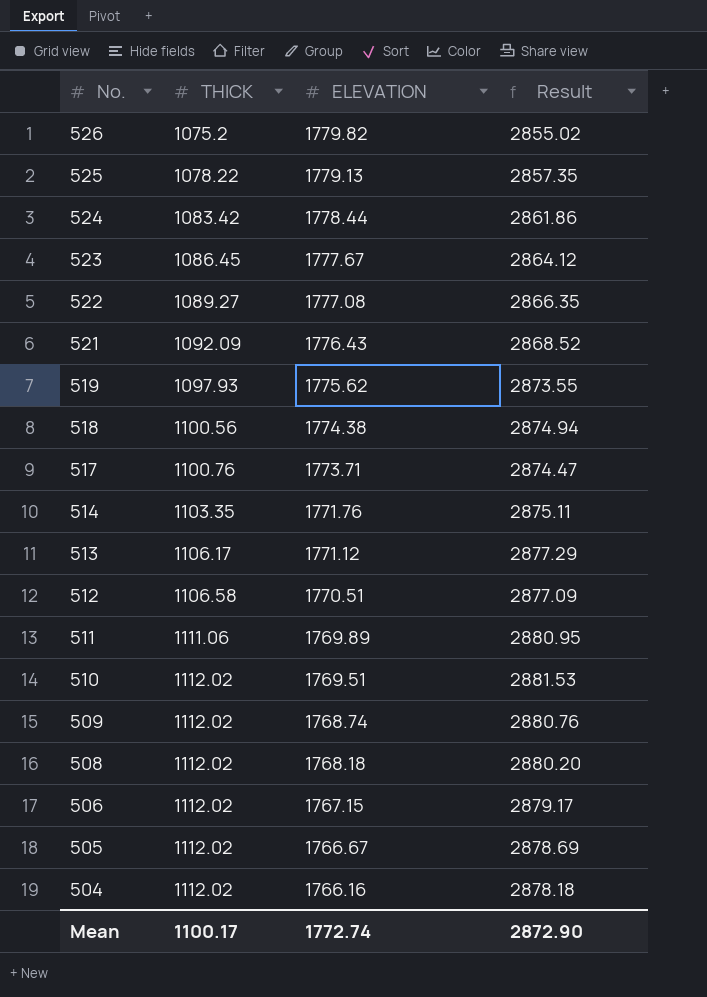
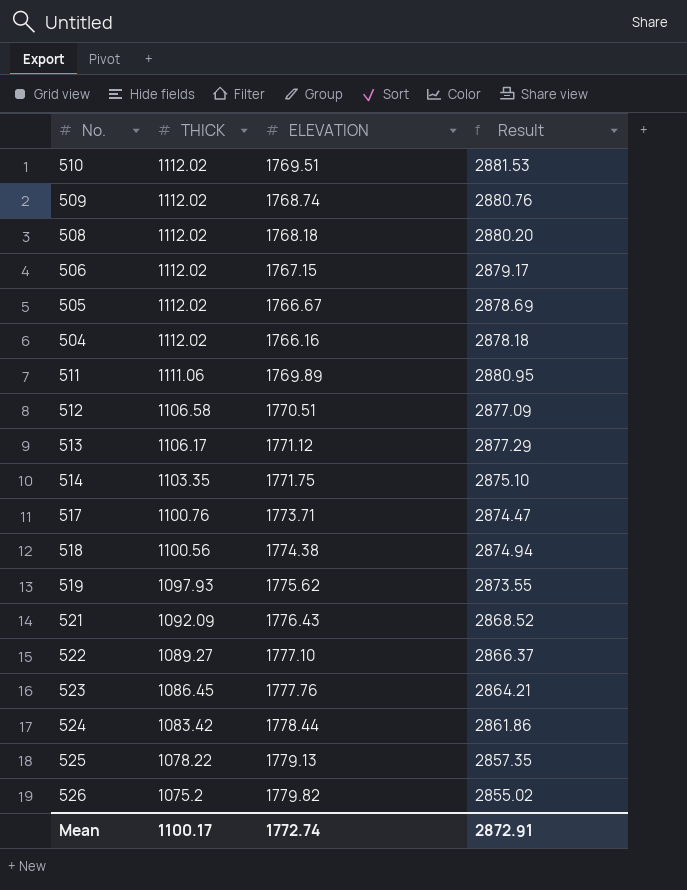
row order: No. descending -> THICK descending
514 | ELEVATION: 1771.76 -> 1771.75
514 | Result: 2875.11 -> 2875.10
522 | ELEVATION: 1777.08 -> 1777.10
522 | Result: 2866.35 -> 2866.37
523 | ELEVATION: 1777.67 -> 1777.76
523 | Result: 2864.12 -> 2864.21
Mean | Result: 2872.90 -> 2872.91

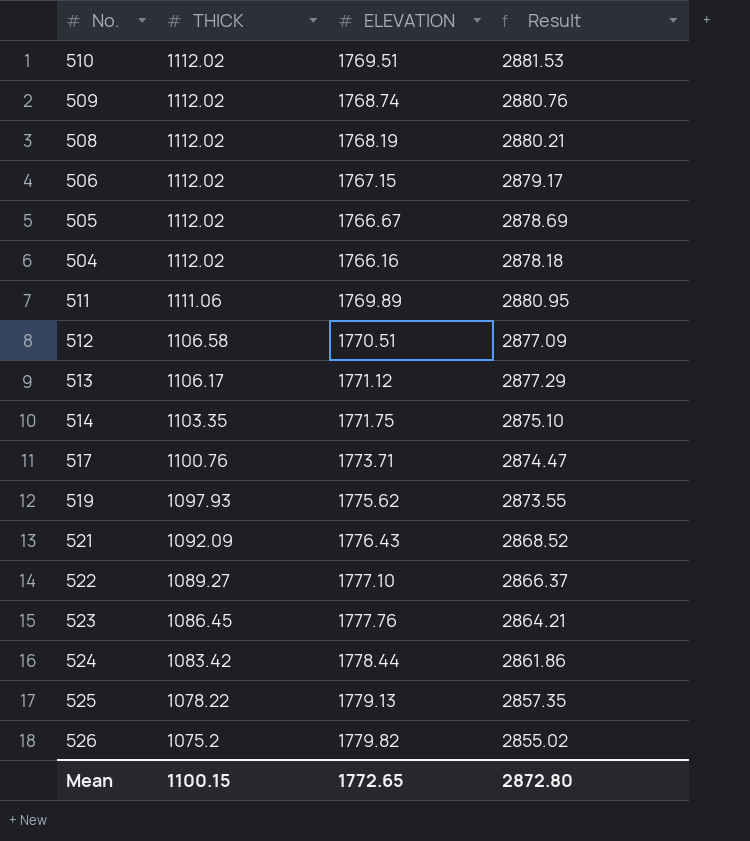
row 518: 1100.56 | 1774.38 | 2874.94 -> none
508 | ELEVATION: 1768.18 -> 1768.19
508 | Result: 2880.20 -> 2880.21
Mean | THICK: 1100.17 -> 1100.15
Mean | ELEVATION: 1772.74 -> 1772.65
Mean | Result: 2872.91 -> 2872.80

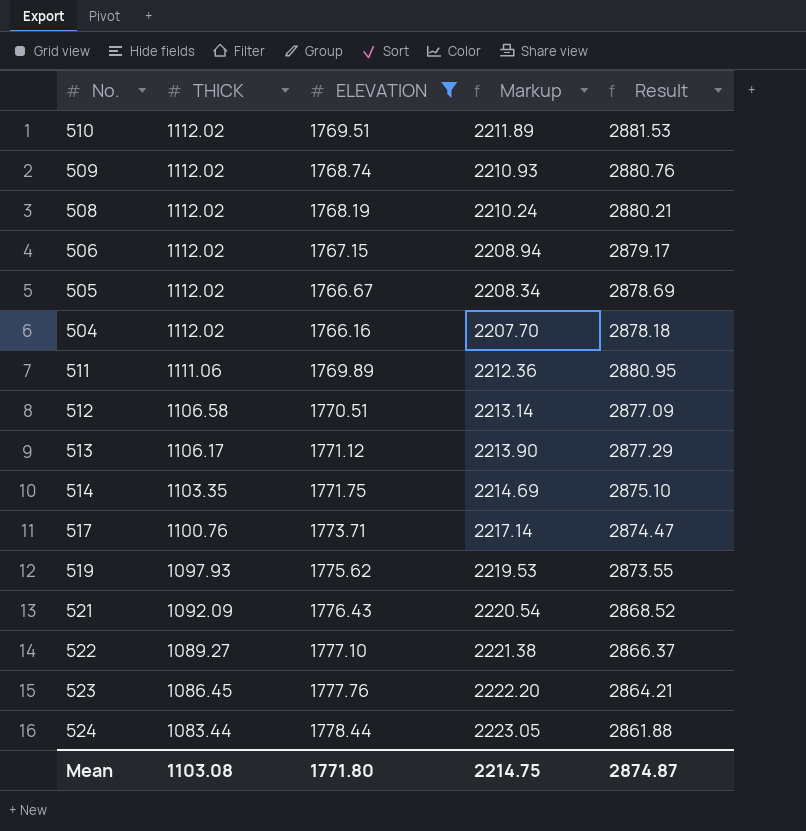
filter: none -> ELEVATION <= 1778.44
column Markup | formula: none -> [ELEVATION] * 1.25
524 | THICK: 1083.42 -> 1083.44
524 | Result: 2861.86 -> 2861.88
Mean | THICK: 1100.15 -> 1103.08
Mean | ELEVATION: 1772.65 -> 1771.80
Mean | Result: 2872.80 -> 2874.87

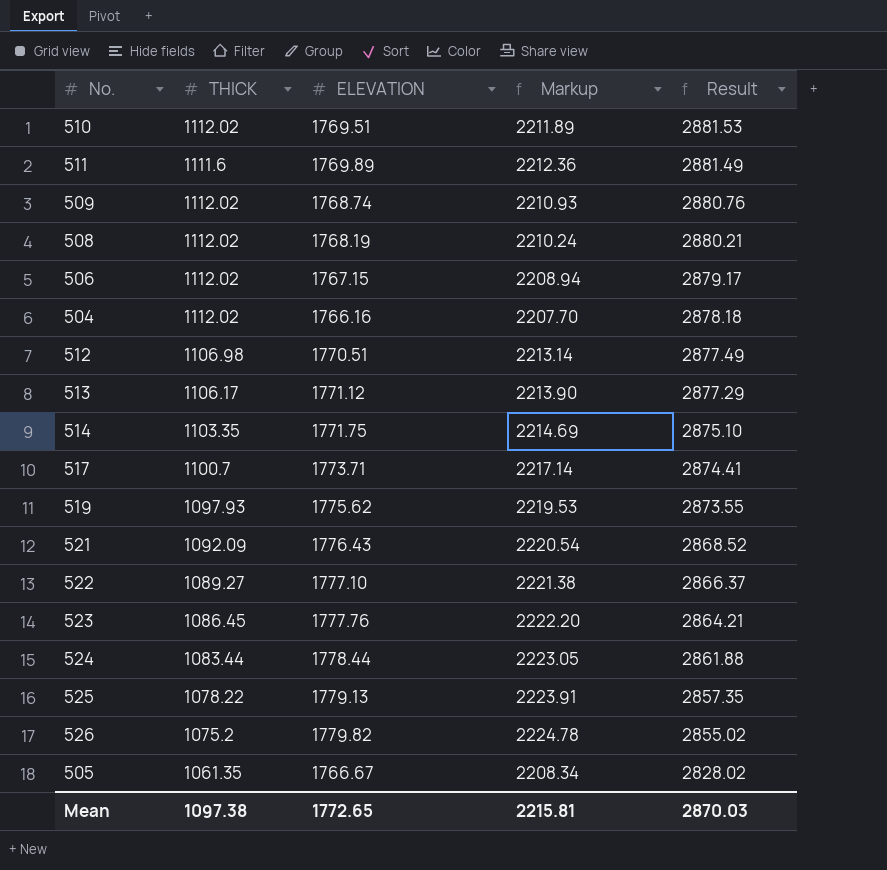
filter: ELEVATION <= 1778.44 -> none
row order: THICK descending -> Result descending
511 | THICK: 1111.06 -> 1111.6
511 | Result: 2880.95 -> 2881.49
512 | THICK: 1106.58 -> 1106.98
512 | Result: 2877.09 -> 2877.49
517 | THICK: 1100.76 -> 1100.7
517 | Result: 2874.47 -> 2874.41
505 | THICK: 1112.02 -> 1061.35
505 | Result: 2878.69 -> 2828.02
Mean | THICK: 1103.08 -> 1097.38
Mean | ELEVATION: 1771.80 -> 1772.65
Mean | Markup: 2214.75 -> 2215.81
Mean | Result: 2874.87 -> 2870.03

